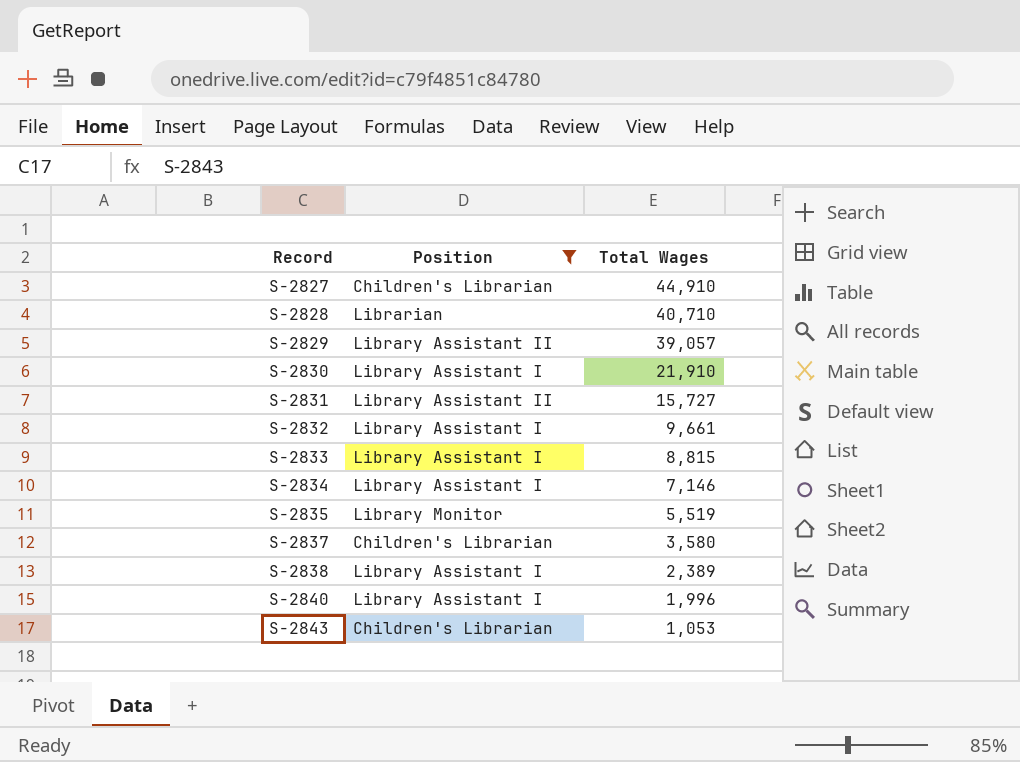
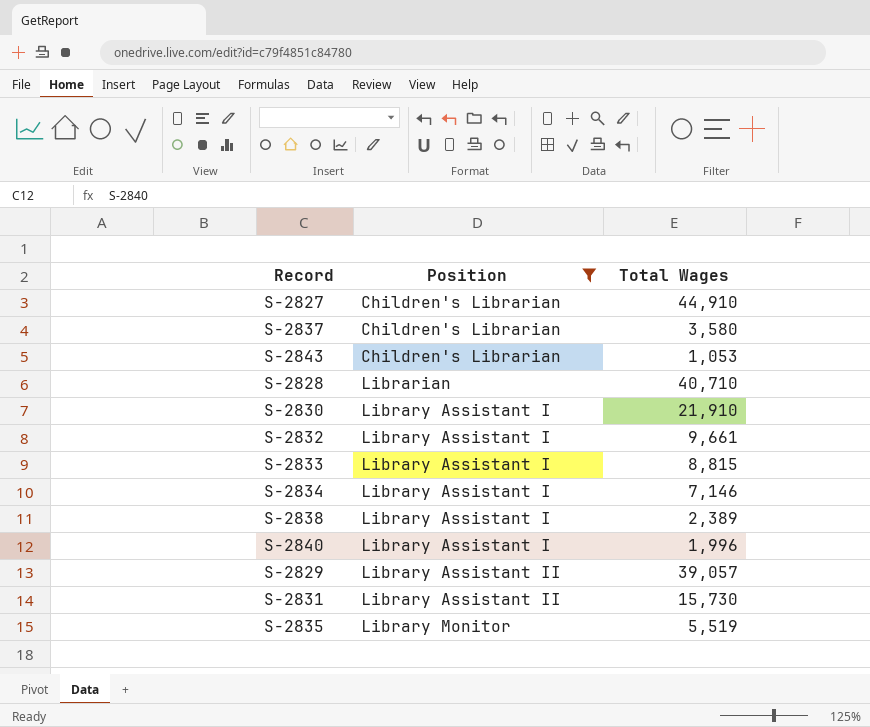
row order: Record ascending -> Position ascending
S-2831 | Total Wages: 15,727 -> 15,730

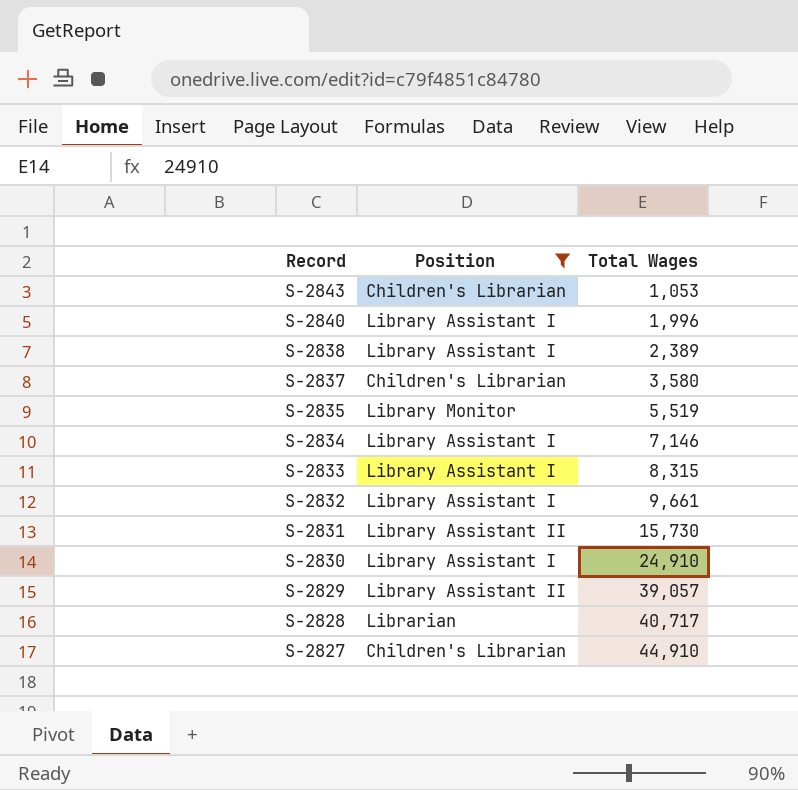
row order: Position ascending -> Record descending
S-2833 | Total Wages: 8,815 -> 8,315
S-2830 | Total Wages: 21,910 -> 24,910
S-2828 | Total Wages: 40,710 -> 40,717

